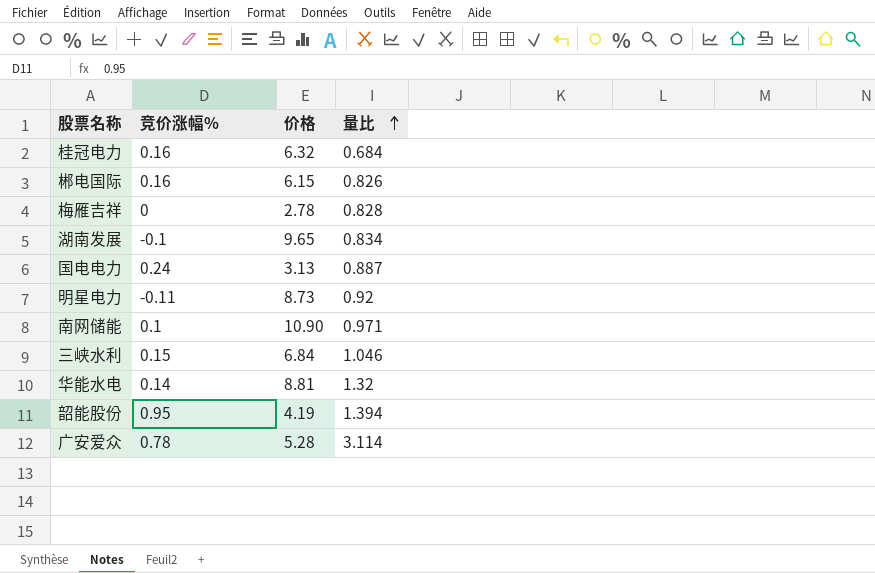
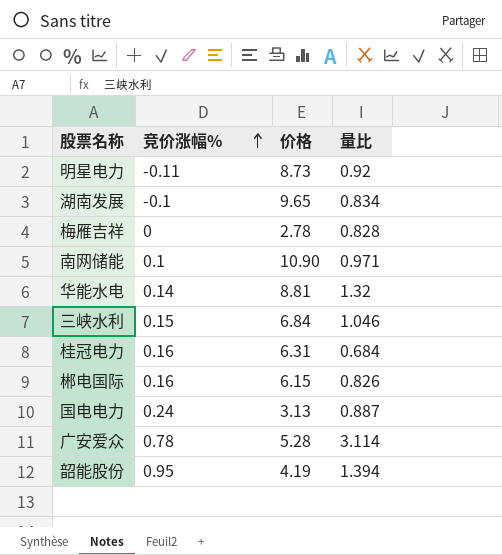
row order: 量比 ascending -> 竞价涨幅% ascending
桂冠电力 | 价格: 6.32 -> 6.31

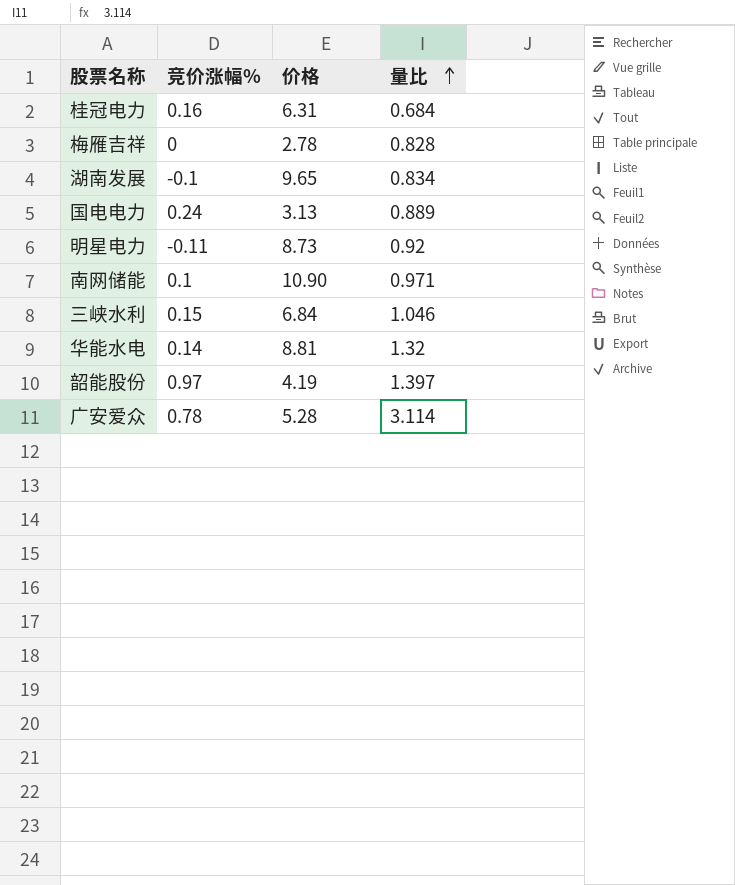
row order: 竞价涨幅% ascending -> 量比 ascending
row 郴电国际: 0.16 | 6.15 | 0.826 -> none
国电电力 | 量比: 0.887 -> 0.889
韶能股份 | 竞价涨幅%: 0.95 -> 0.97
韶能股份 | 量比: 1.394 -> 1.397

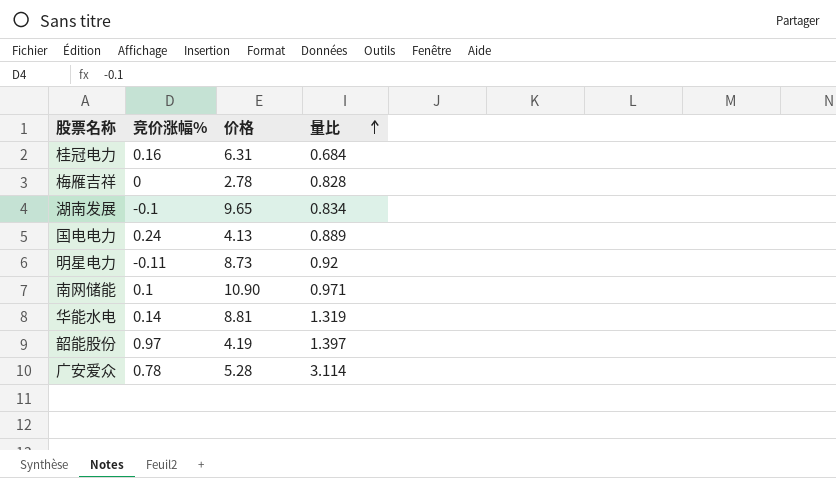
row 三峡水利: 0.15 | 6.84 | 1.046 -> none
国电电力 | 价格: 3.13 -> 4.13
华能水电 | 量比: 1.32 -> 1.319

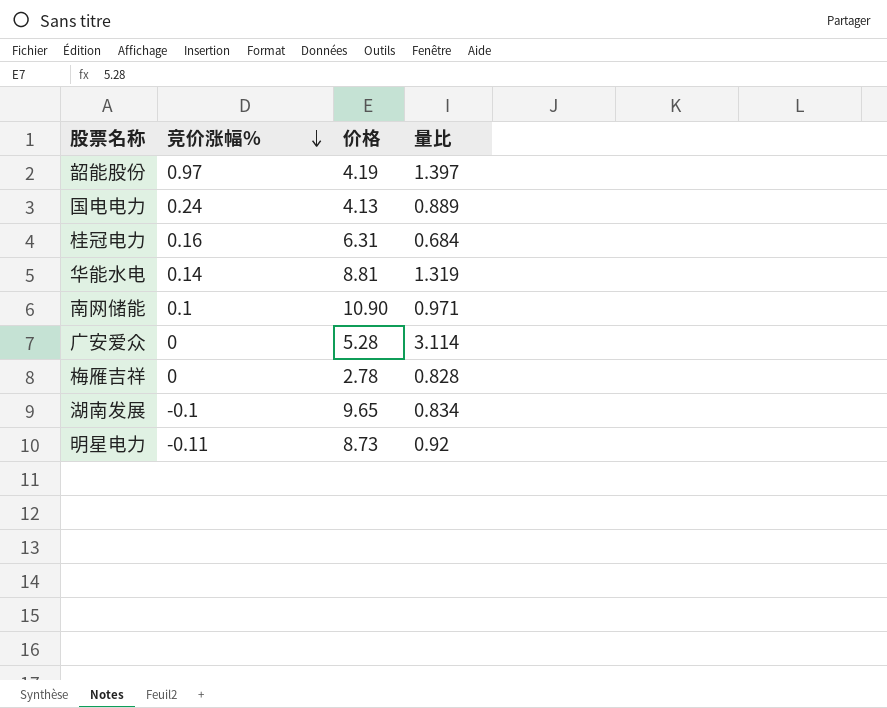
row order: 量比 ascending -> 竞价涨幅% descending
广安爱众 | 竞价涨幅%: 0.78 -> 0

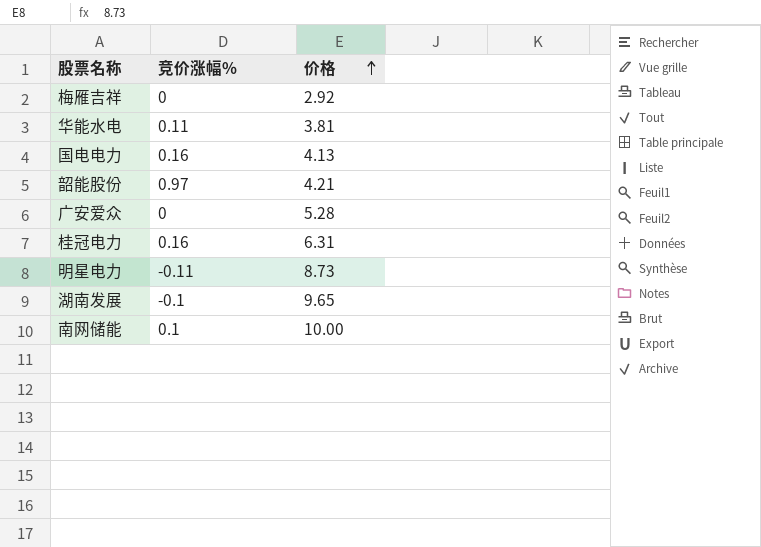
row order: 竞价涨幅% descending -> 价格 ascending
column 量比 | position: 4 -> none
梅雁吉祥 | 价格: 2.78 -> 2.92
华能水电 | 竞价涨幅%: 0.14 -> 0.11
华能水电 | 价格: 8.81 -> 3.81
国电电力 | 竞价涨幅%: 0.24 -> 0.16
韶能股份 | 价格: 4.19 -> 4.21
南网储能 | 价格: 10.90 -> 10.00

